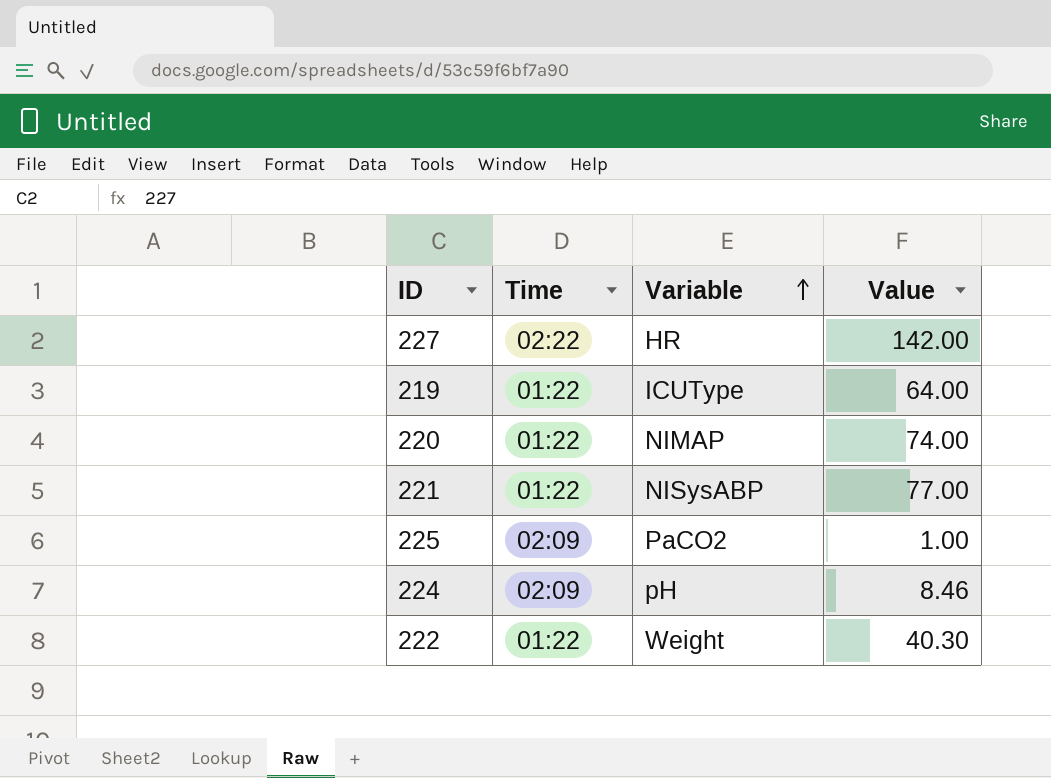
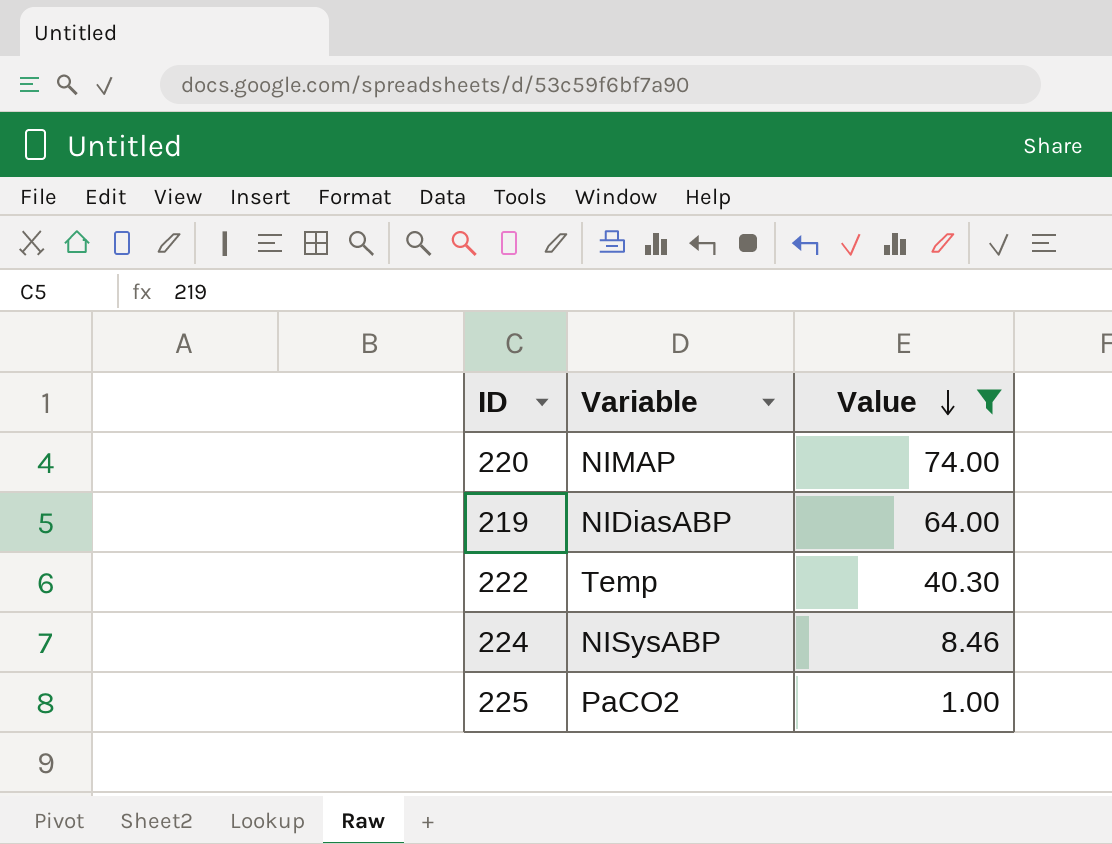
filter: none -> Value <= 74.00
row order: Variable ascending -> Value descending
column Time | position: 2 -> none
219 | Variable: ICUType -> NIDiasABP
222 | Variable: Weight -> Temp
224 | Variable: pH -> NISysABP

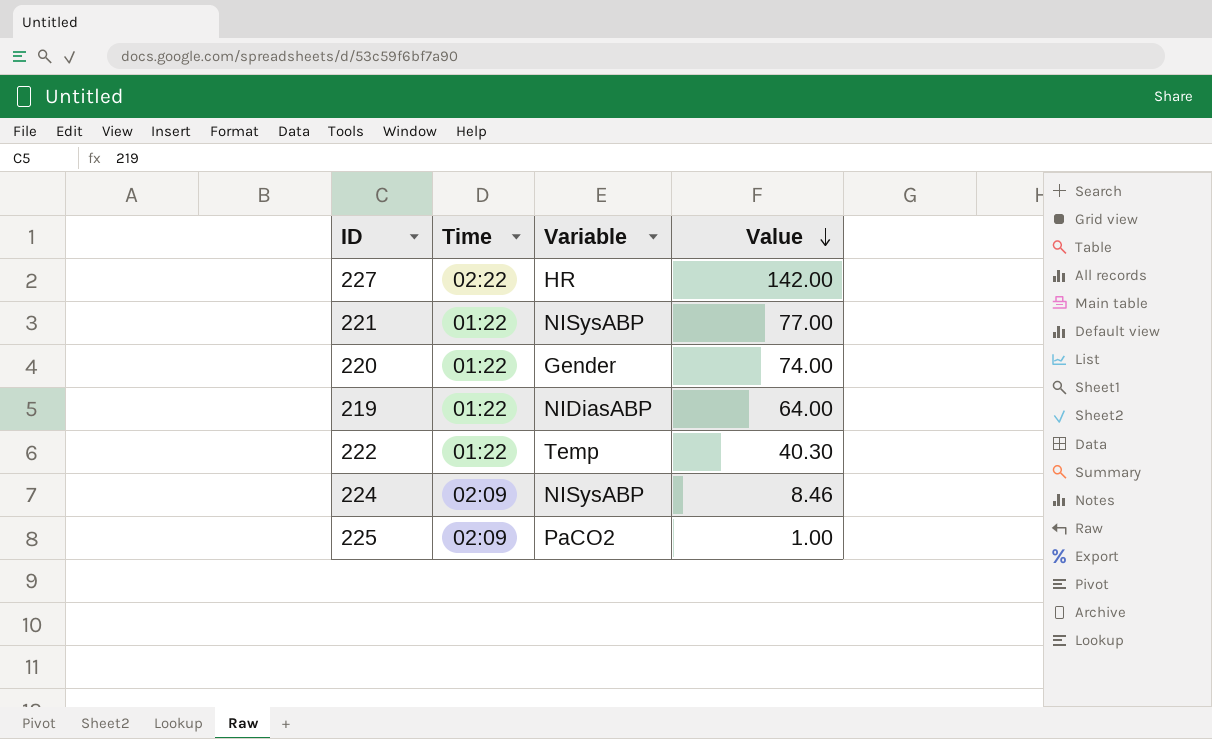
filter: Value <= 74.00 -> none
column Time | position: none -> 2
220 | Variable: NIMAP -> Gender

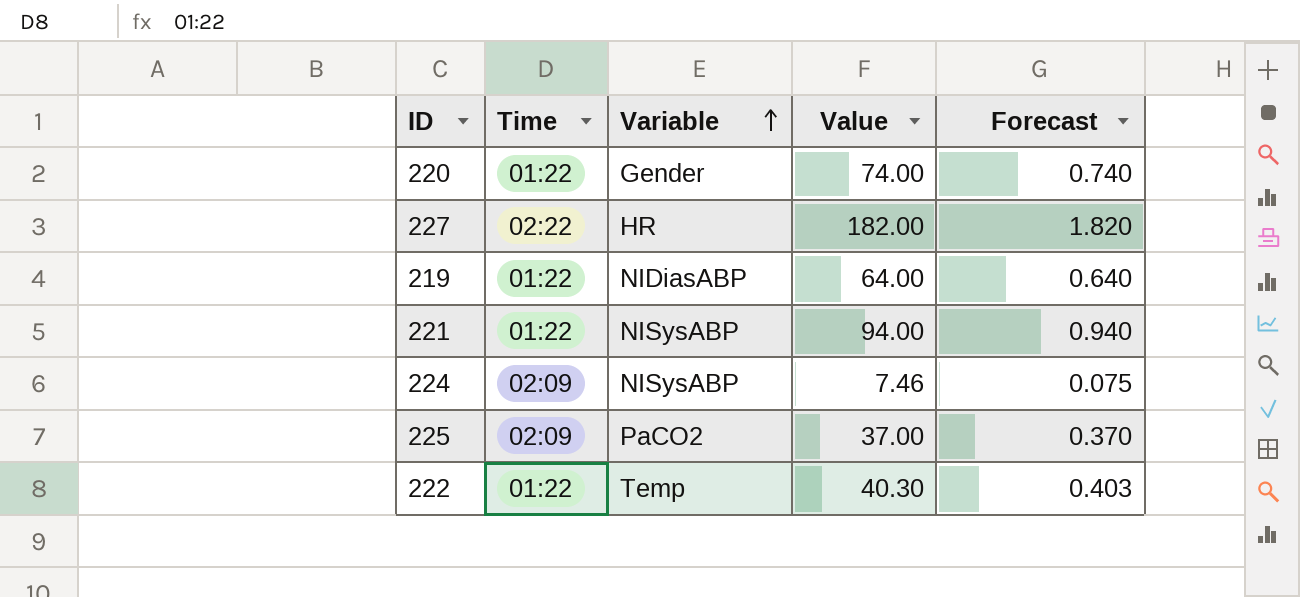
row order: Value descending -> Variable ascending
column Forecast | formula: none -> [Value] * 0.01
227 | Value: 142.00 -> 182.00
221 | Value: 77.00 -> 94.00
224 | Value: 8.46 -> 7.46
225 | Value: 1.00 -> 37.00

